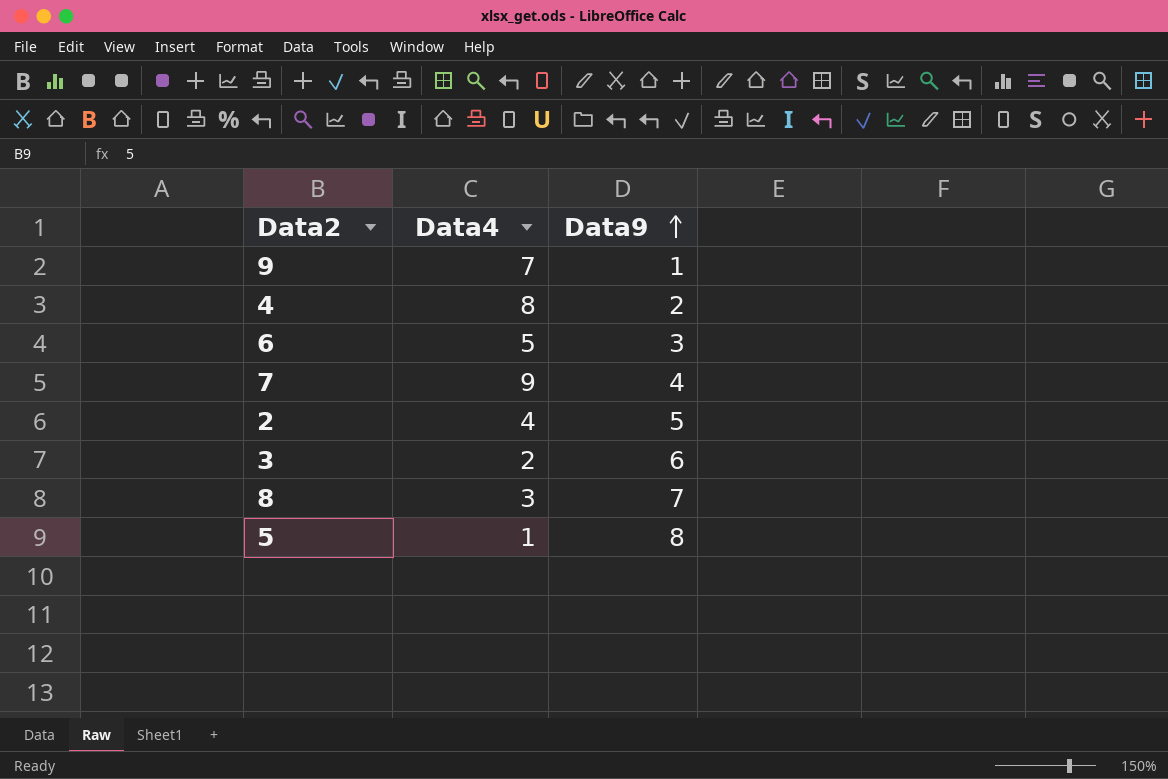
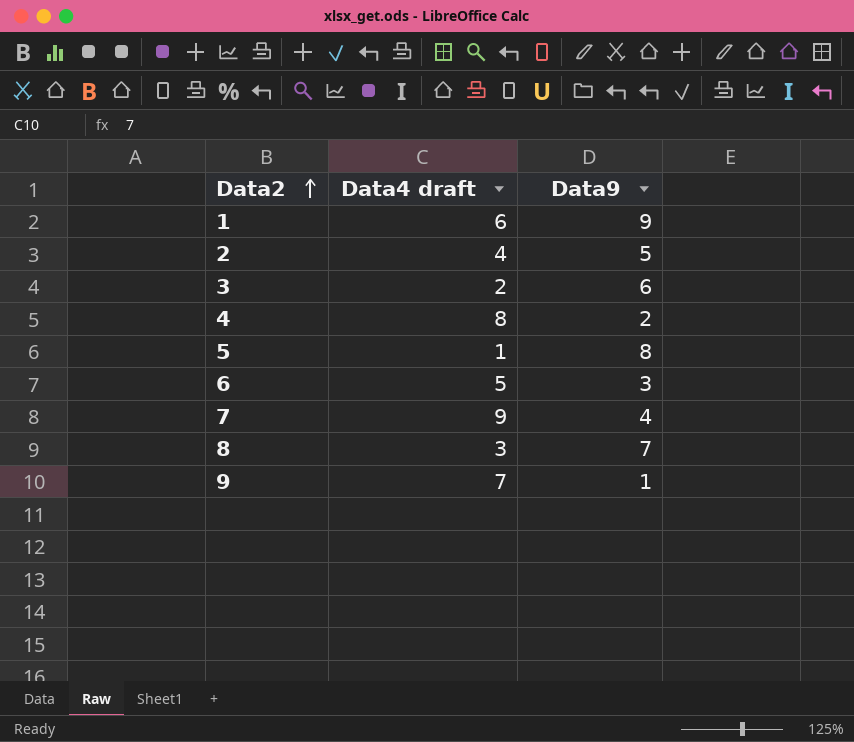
row order: Data9 ascending -> Data2 ascending
column name: Data4 -> Data4 draft
row 1: none -> 6 | 9

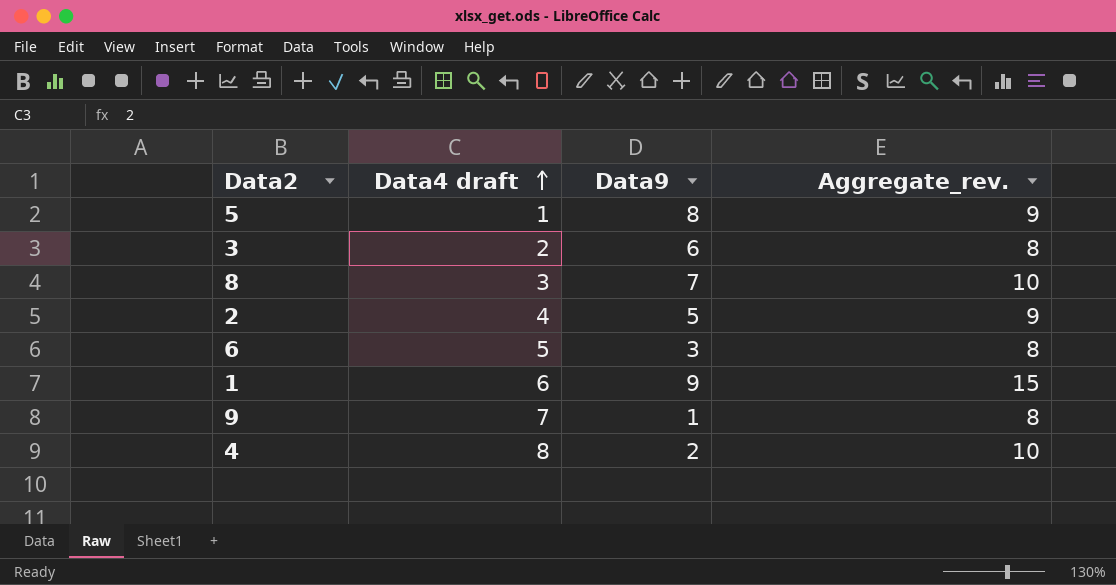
row order: Data2 ascending -> Data4 draft ascending
column Aggregate_rev. | formula: none -> [Data4 draft] + [Data9]
row 7: 9 | 4 -> none

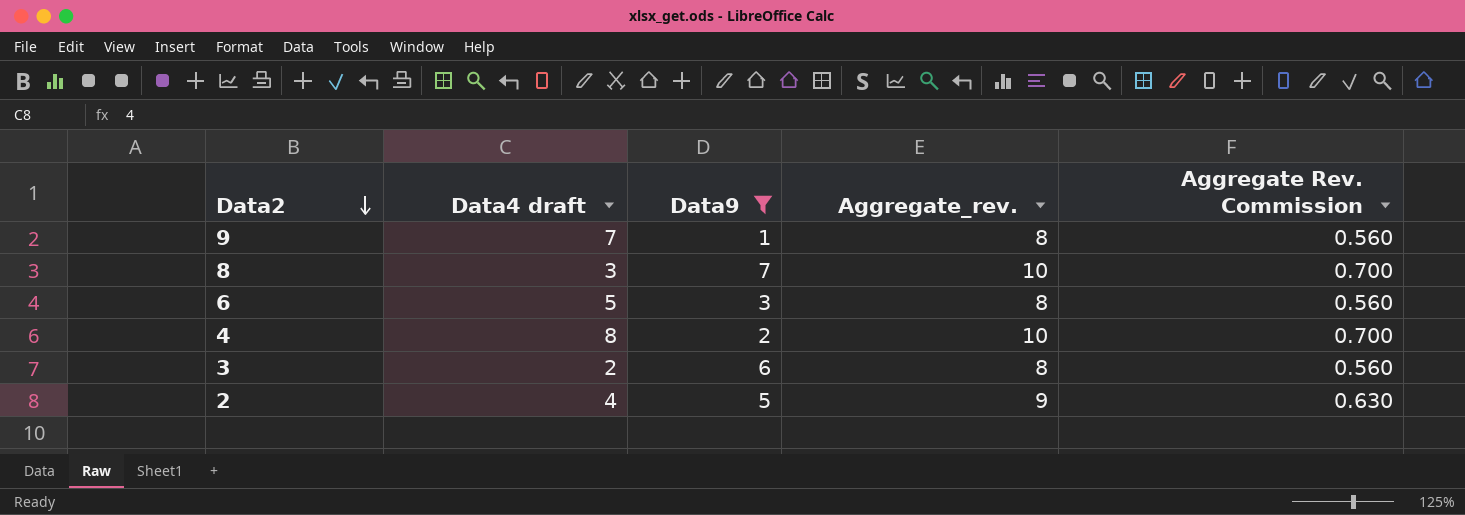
filter: none -> Data9 <= 7
row order: Data4 draft ascending -> Data2 descending
column Aggregate Rev. Commission | formula: none -> [Aggregate_rev.] * 0.07

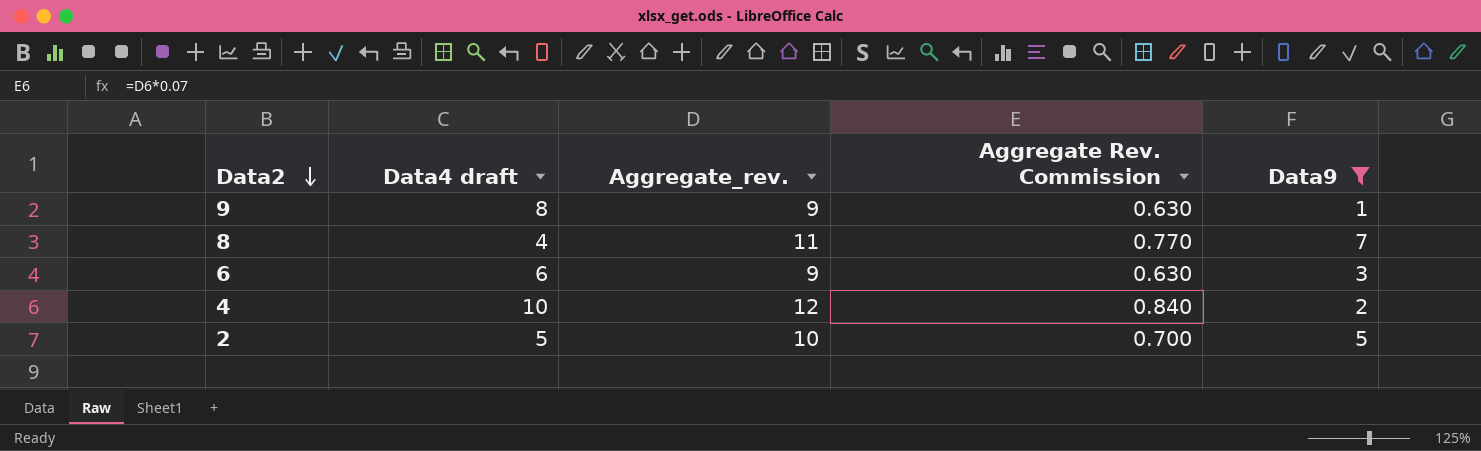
column Data9 | position: 3 -> 5
row 3: 2 | 6 | 8 | 0.560 -> none
9 | Data4 draft: 7 -> 8
9 | Aggregate_rev.: 8 -> 9
9 | Aggregate Rev. Commission: 0.560 -> 0.630
8 | Data4 draft: 3 -> 4
8 | Aggregate_rev.: 10 -> 11
8 | Aggregate Rev. Commission: 0.700 -> 0.770
6 | Data4 draft: 5 -> 6
6 | Aggregate_rev.: 8 -> 9
6 | Aggregate Rev. Commission: 0.560 -> 0.630
4 | Data4 draft: 8 -> 10
4 | Aggregate_rev.: 10 -> 12
4 | Aggregate Rev. Commission: 0.700 -> 0.840
2 | Data4 draft: 4 -> 5
2 | Aggregate_rev.: 9 -> 10
2 | Aggregate Rev. Commission: 0.630 -> 0.700

